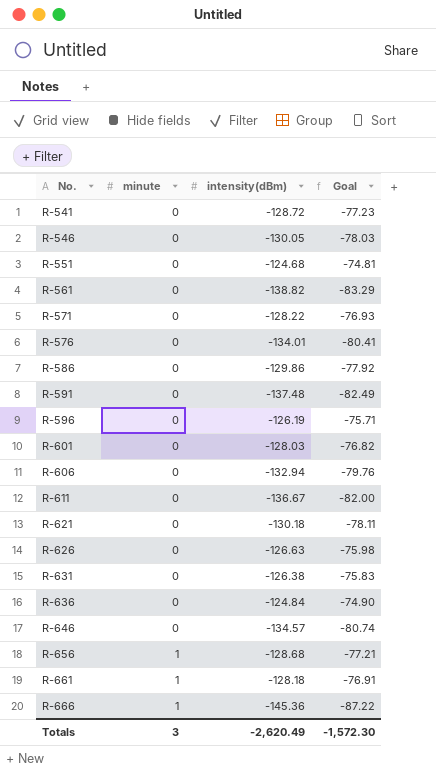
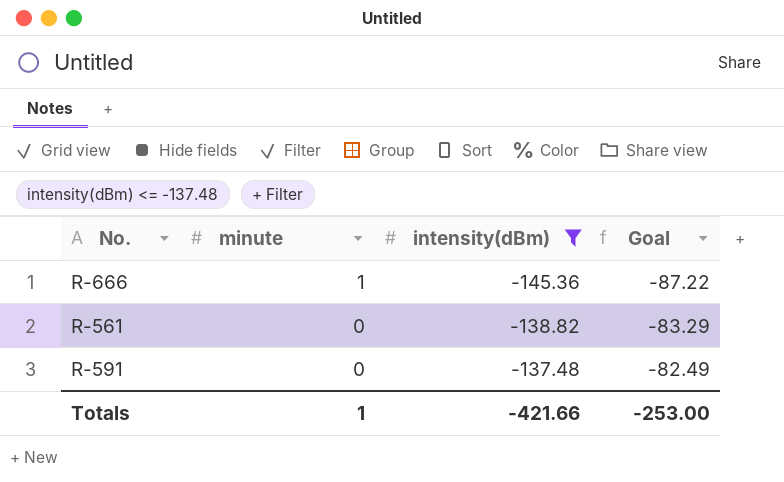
filter: none -> intensity(dBm) <= -137.48
row order: No. ascending -> minute descending
Totals | minute: 3 -> 1
Totals | intensity(dBm): -2,620.49 -> -421.66
Totals | Goal: -1,572.30 -> -253.00

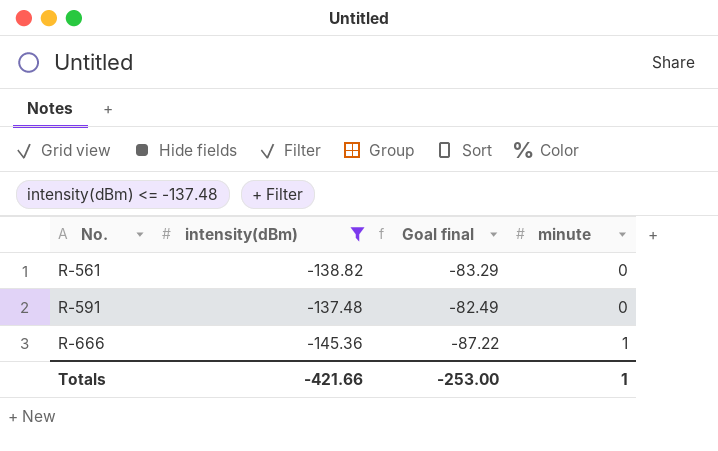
row order: minute descending -> No. ascending
column name: Goal -> Goal final
column minute | position: 2 -> 4

